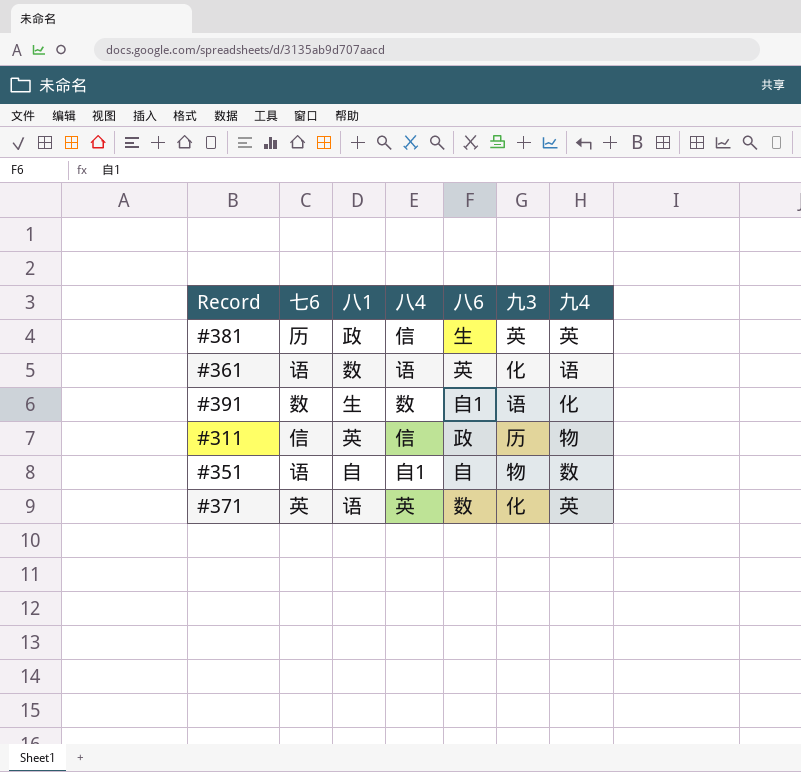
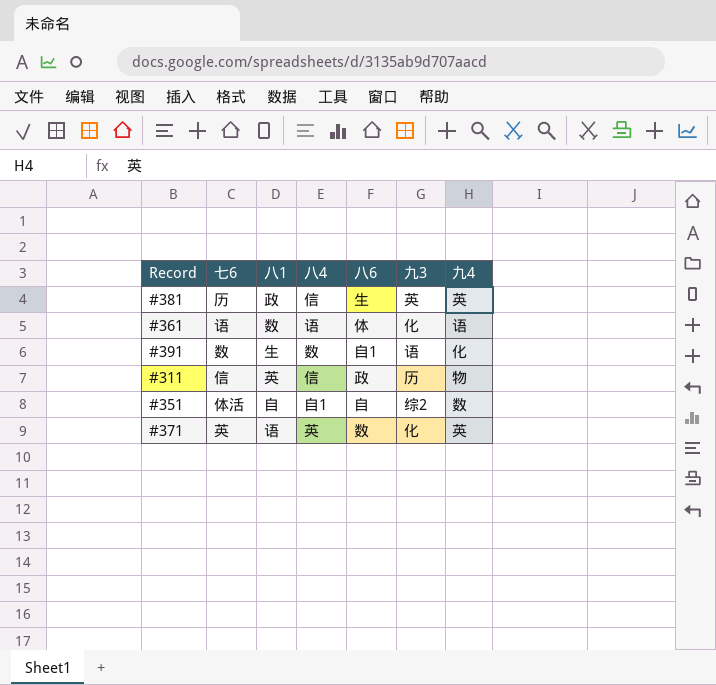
#361 | 八6: 英 -> 体
#351 | 七6: 语 -> 体活
#351 | 九3: 物 -> 综2

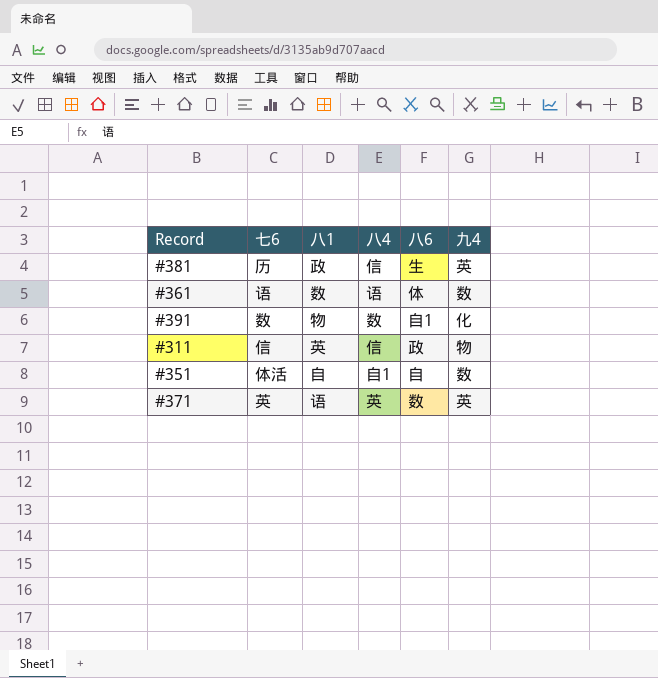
column 九3 | position: 6 -> none
#361 | 九4: 语 -> 数
#391 | 八1: 生 -> 物

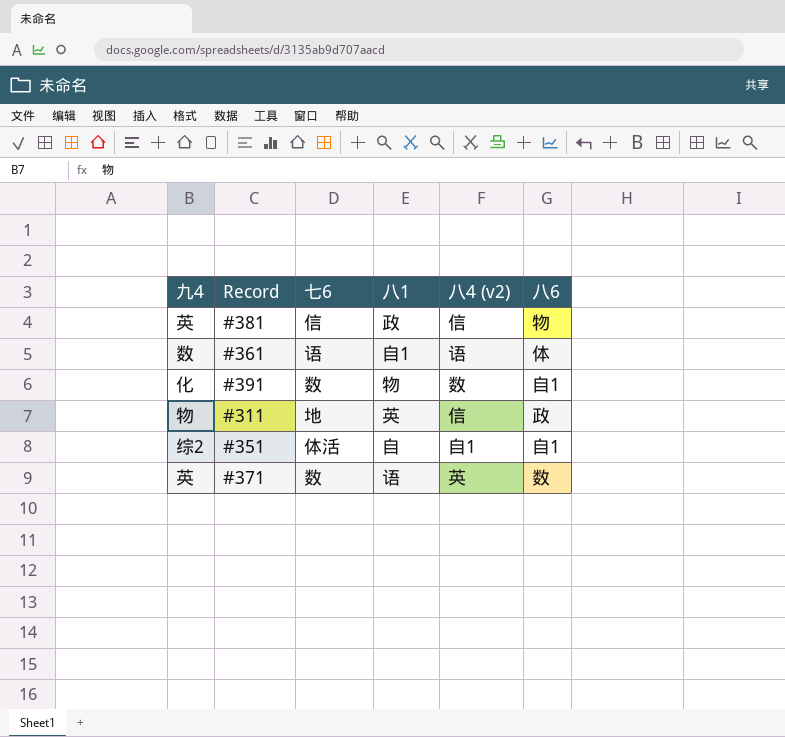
column 九4 | position: 6 -> 1
column name: 八4 -> 八4 (v2)
#381 | 七6: 历 -> 信
#381 | 八6: 生 -> 物
#361 | 八1: 数 -> 自1
#311 | 七6: 信 -> 地
#351 | 九4: 数 -> 综2
#351 | 八6: 自 -> 自1
#371 | 七6: 英 -> 数

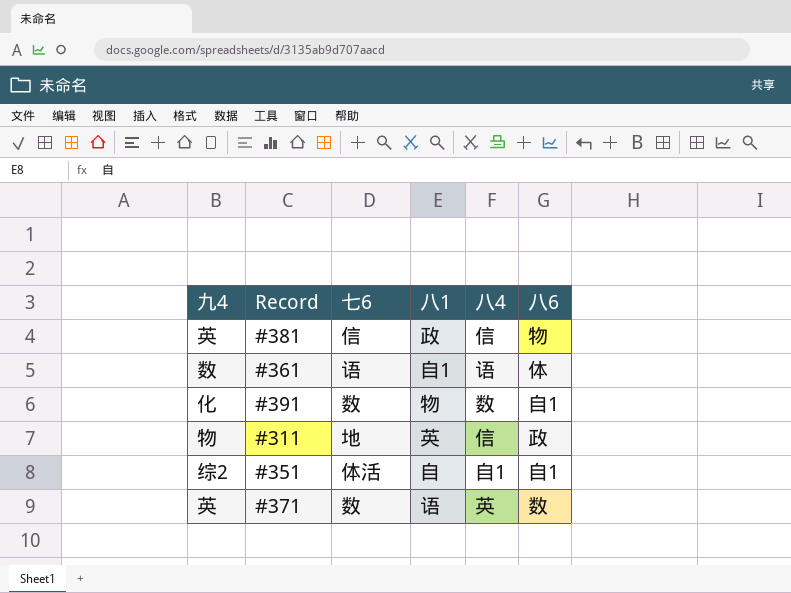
column name: 八4 (v2) -> 八4

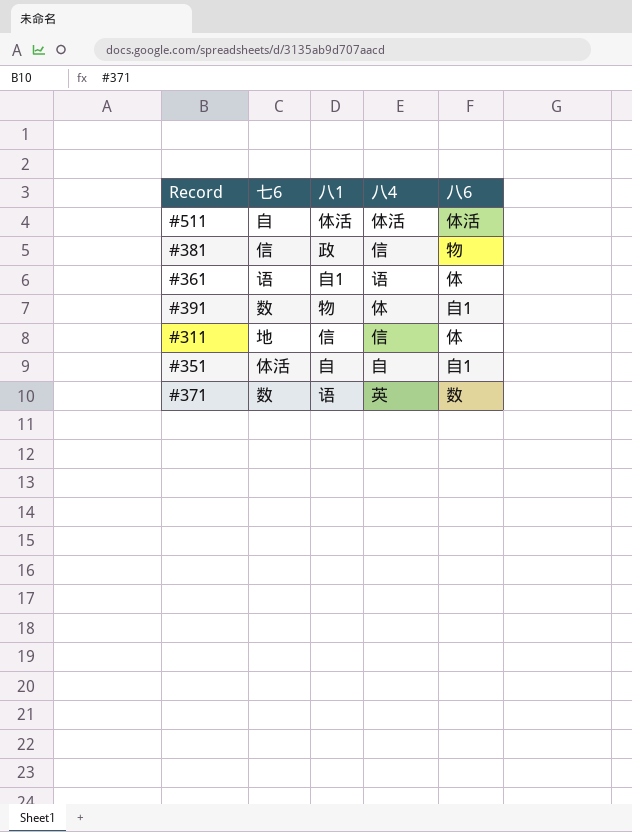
column 九4 | position: 1 -> none
row #511: none -> 自 | 体活 | 体活 | 体活
#391 | 八4: 数 -> 体
#311 | 八1: 英 -> 信
#311 | 八6: 政 -> 体
#351 | 八4: 自1 -> 自

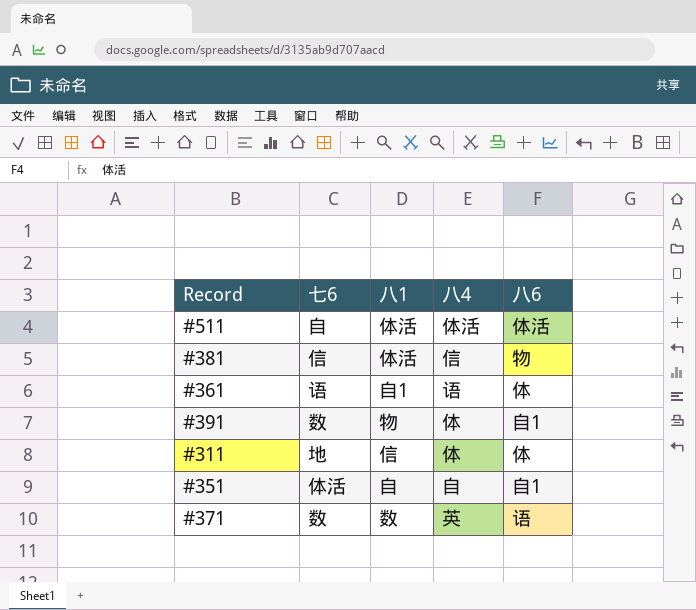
#381 | 八1: 政 -> 体活
#311 | 八4: 信 -> 体
#371 | 八1: 语 -> 数
#371 | 八6: 数 -> 语

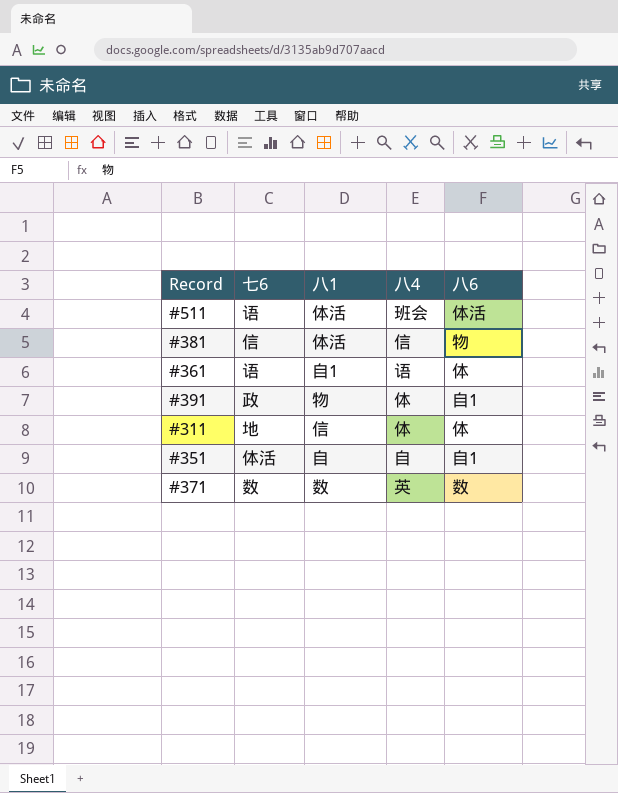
#511 | 七6: 自 -> 语
#511 | 八4: 体活 -> 班会
#391 | 七6: 数 -> 政
#371 | 八6: 语 -> 数

